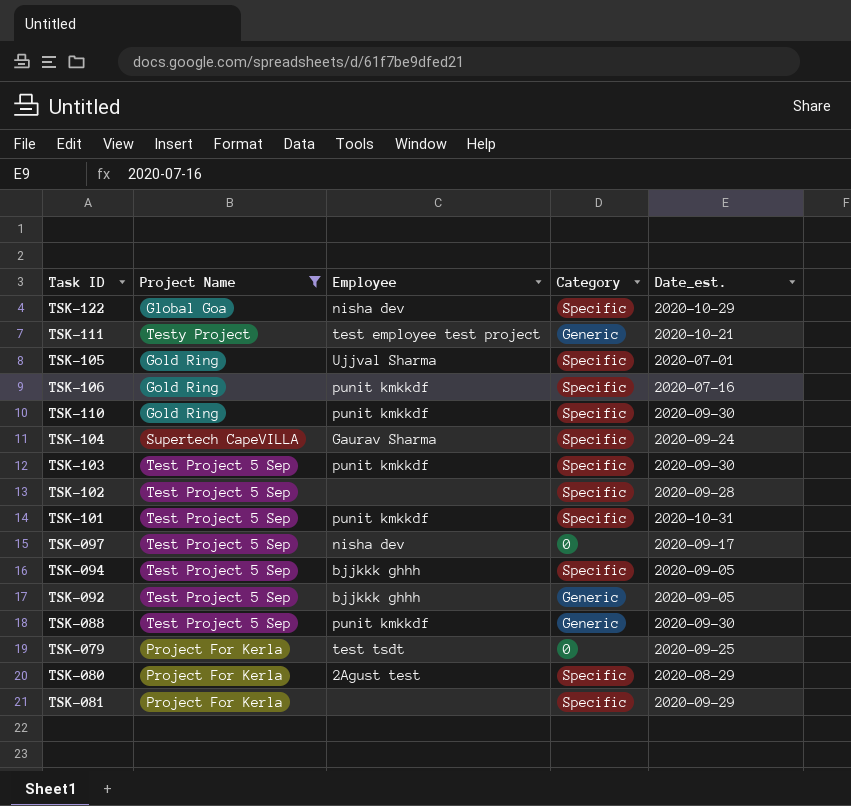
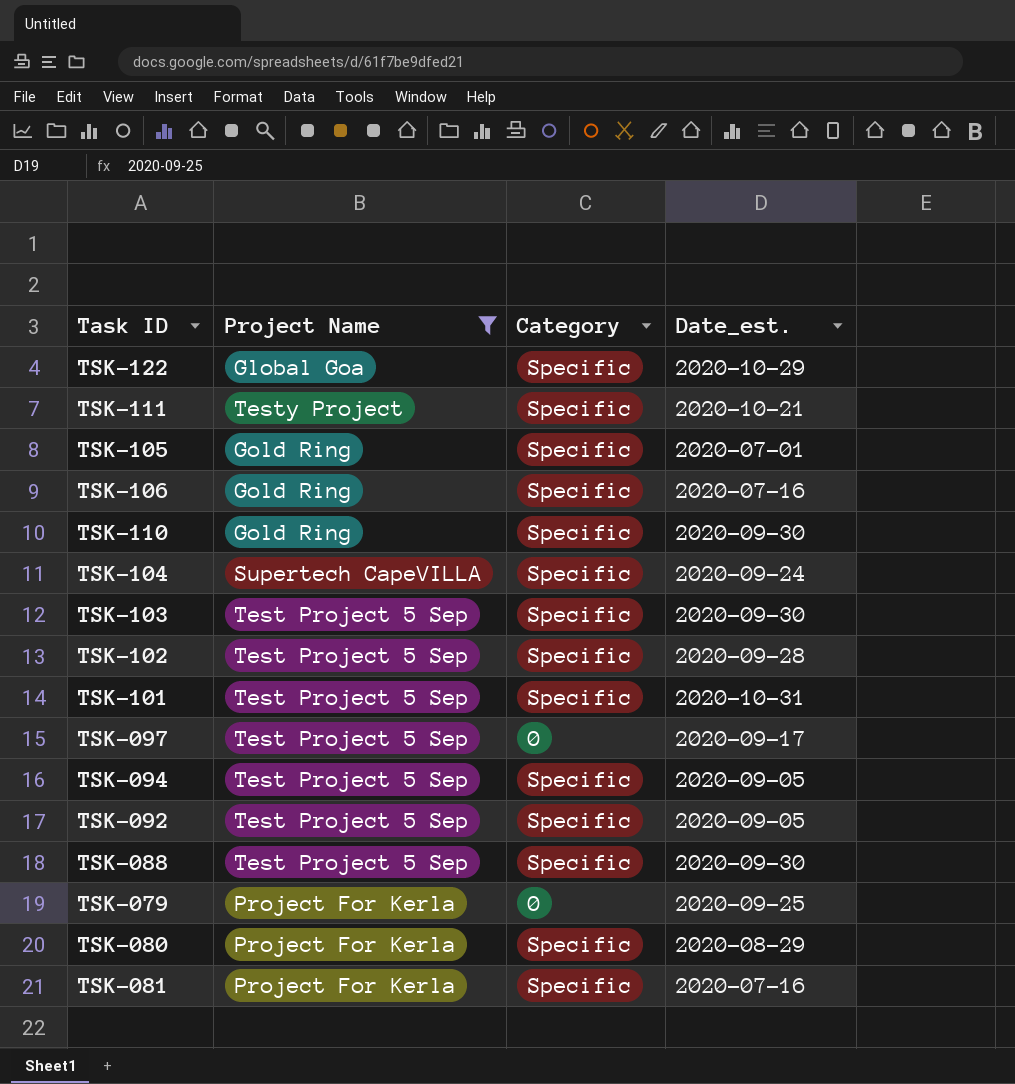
column Employee | position: 3 -> none
TSK-111 | Category: Generic -> Specific
TSK-092 | Category: Generic -> Specific
TSK-088 | Category: Generic -> Specific
TSK-081 | Date_est.: 2020-09-29 -> 2020-07-16

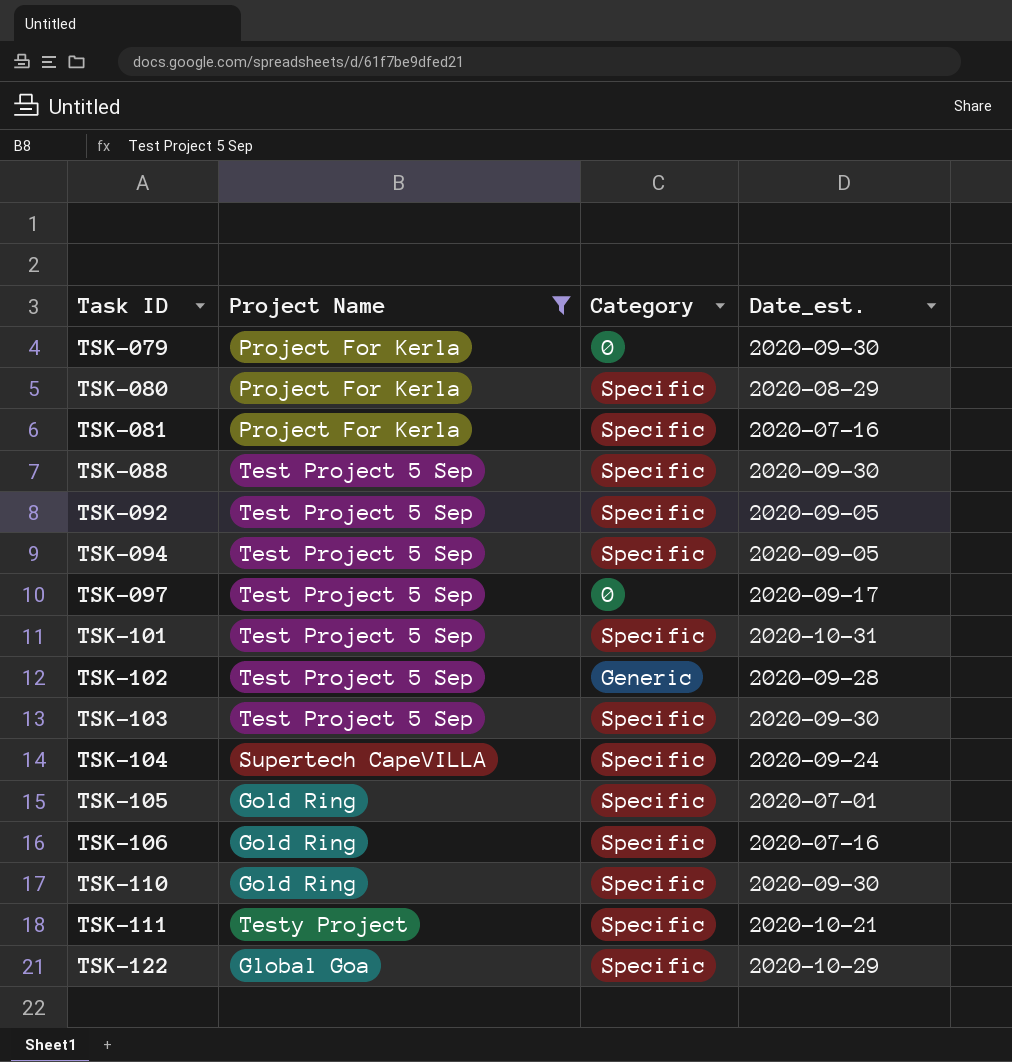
row order: none -> Task ID ascending
TSK-079 | Date_est.: 2020-09-25 -> 2020-09-30
TSK-102 | Category: Specific -> Generic

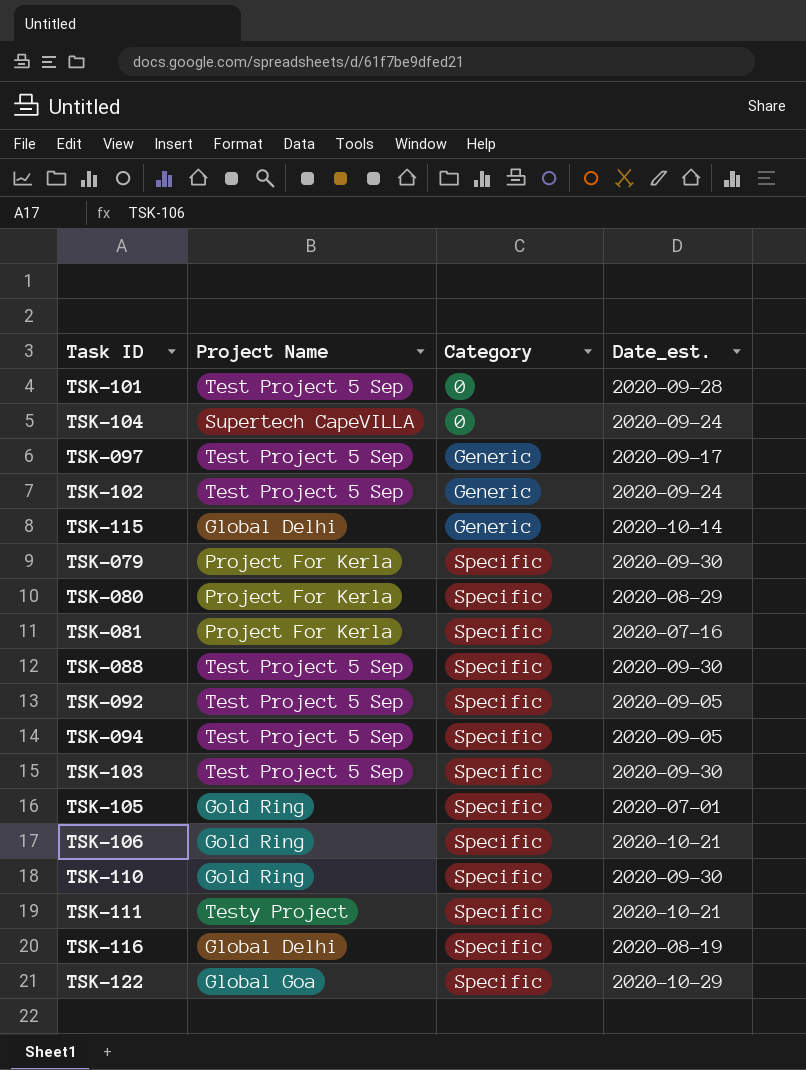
filter: Project Name != Global Delhi -> none
row order: Task ID ascending -> Category ascending
TSK-101 | Category: Specific -> 0
TSK-101 | Date_est.: 2020-10-31 -> 2020-09-28
TSK-104 | Category: Specific -> 0
TSK-097 | Category: 0 -> Generic
TSK-102 | Date_est.: 2020-09-28 -> 2020-09-24
TSK-079 | Category: 0 -> Specific
TSK-106 | Date_est.: 2020-07-16 -> 2020-10-21

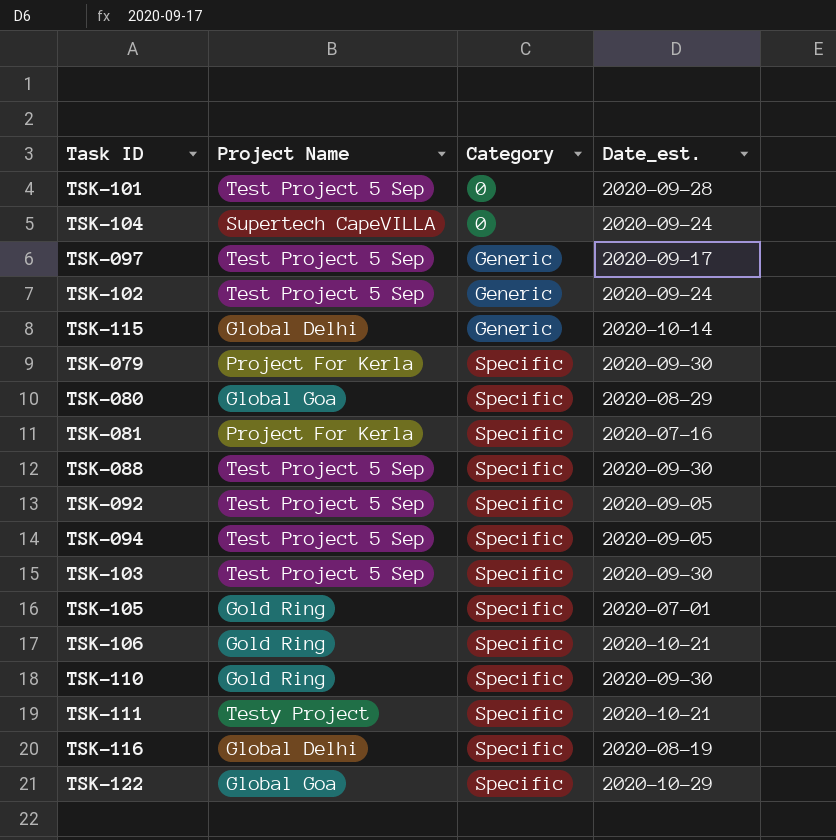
TSK-080 | Project Name: Project For Kerla -> Global Goa

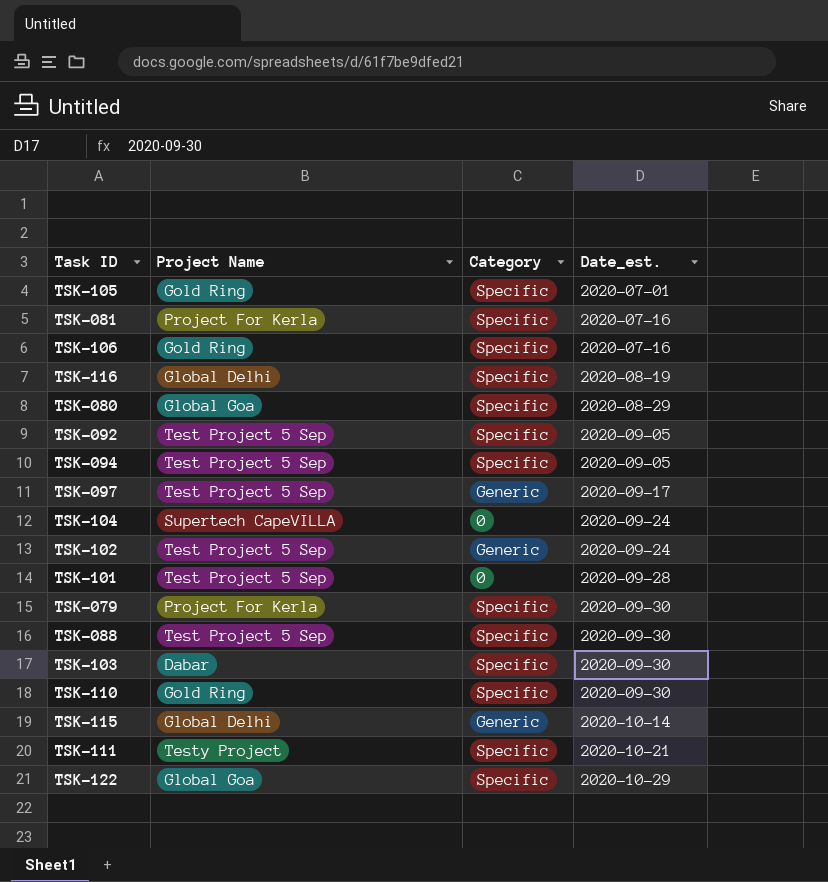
row order: Category ascending -> Date_est. ascending
TSK-106 | Date_est.: 2020-10-21 -> 2020-07-16
TSK-103 | Project Name: Test Project 5 Sep -> Dabar

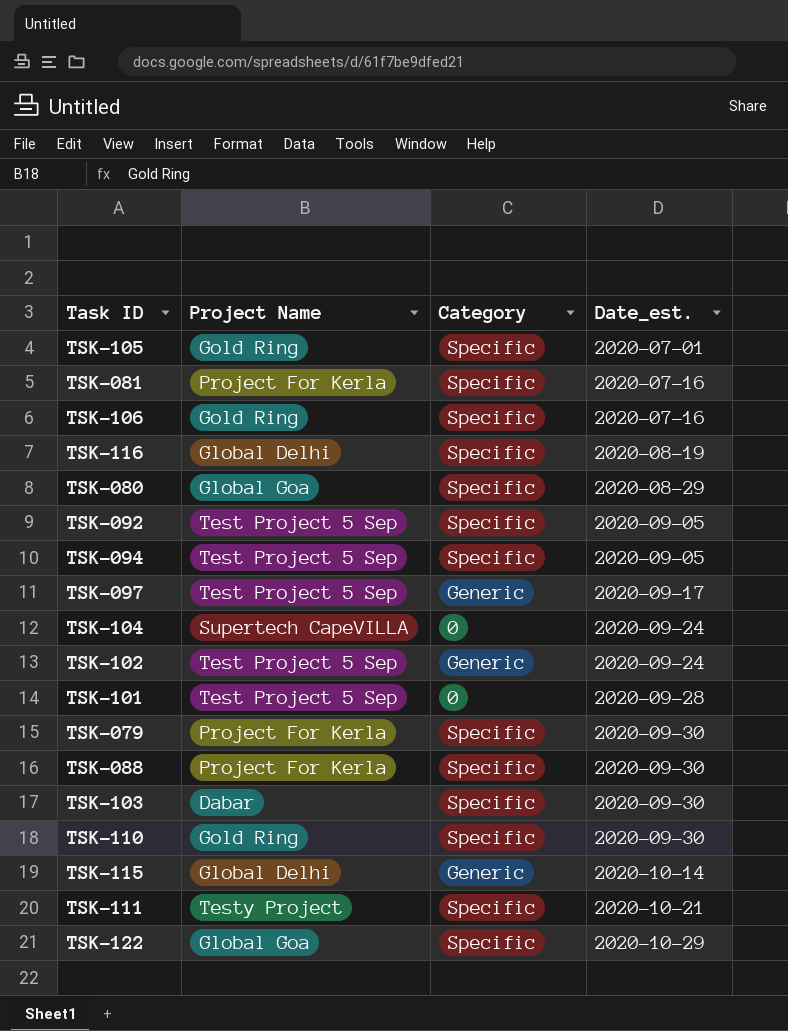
TSK-088 | Project Name: Test Project 5 Sep -> Project For Kerla

